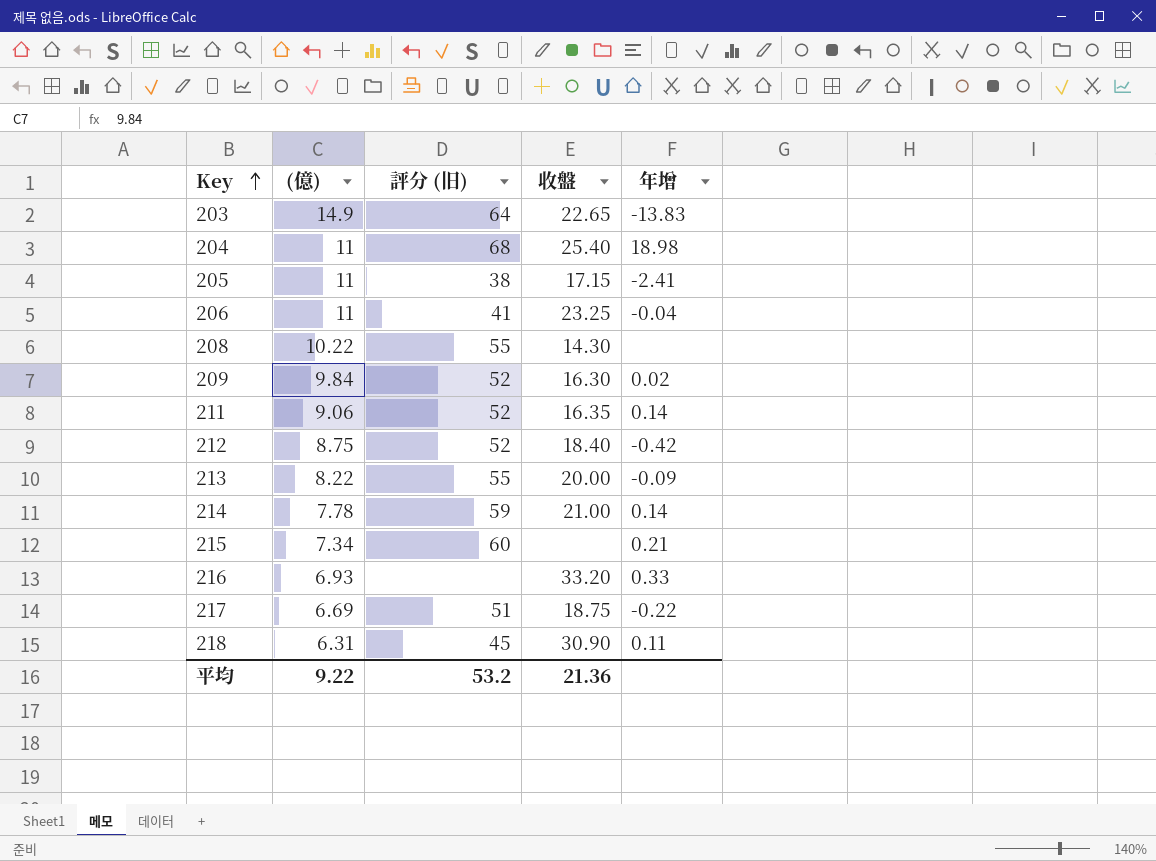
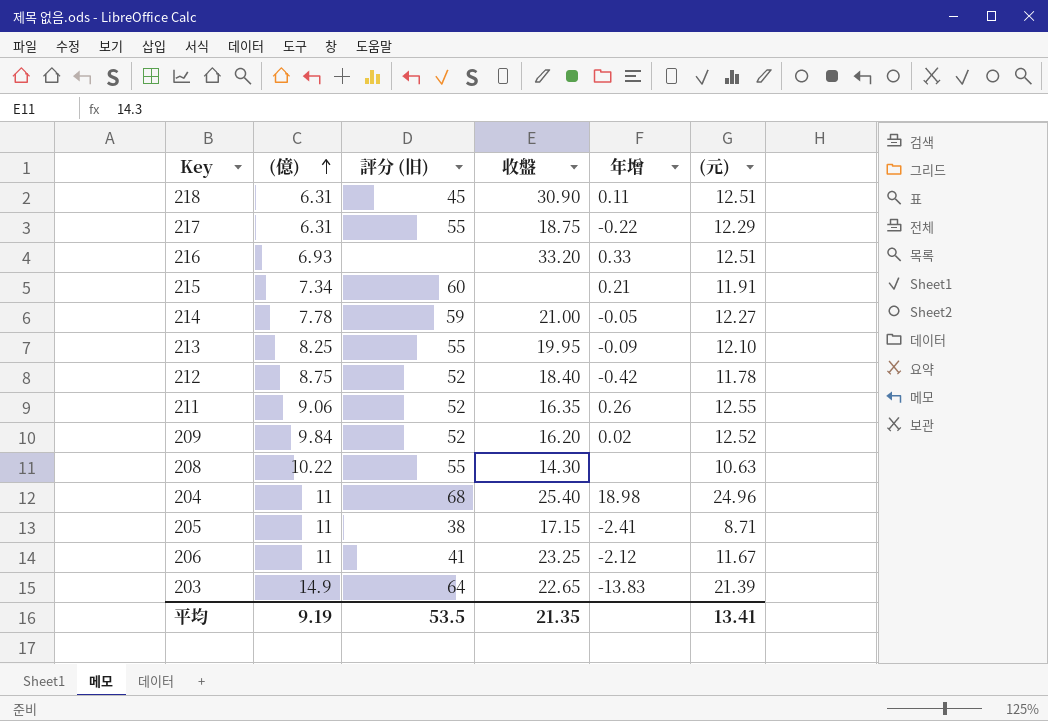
row order: Key ascending -> (億) ascending
column (元) | position: none -> 6
217 | (億): 6.69 -> 6.31
217 | 評分 (旧): 51 -> 55
214 | 年增: 0.14 -> -0.05
213 | (億): 8.22 -> 8.25
213 | 收盤: 20.00 -> 19.95
211 | 年增: 0.14 -> 0.26
209 | 收盤: 16.30 -> 16.20
206 | 年增: -0.04 -> -2.12
平均 | (億): 9.22 -> 9.19
平均 | 評分 (旧): 53.2 -> 53.5
平均 | 收盤: 21.36 -> 21.35

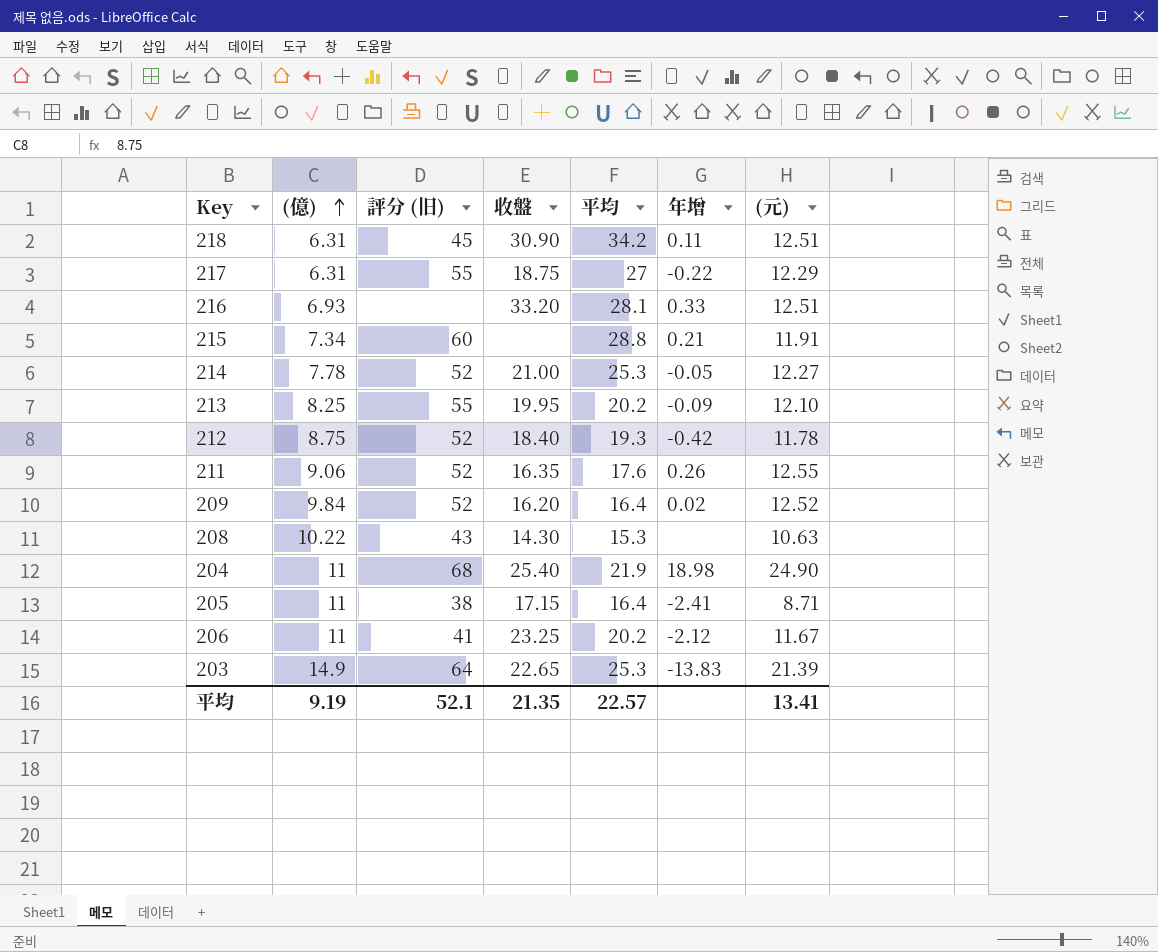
column 平均 | position: none -> 5
214 | 評分 (旧): 59 -> 52
208 | 評分 (旧): 55 -> 43
204 | (元): 24.96 -> 24.90
平均 | 評分 (旧): 53.5 -> 52.1

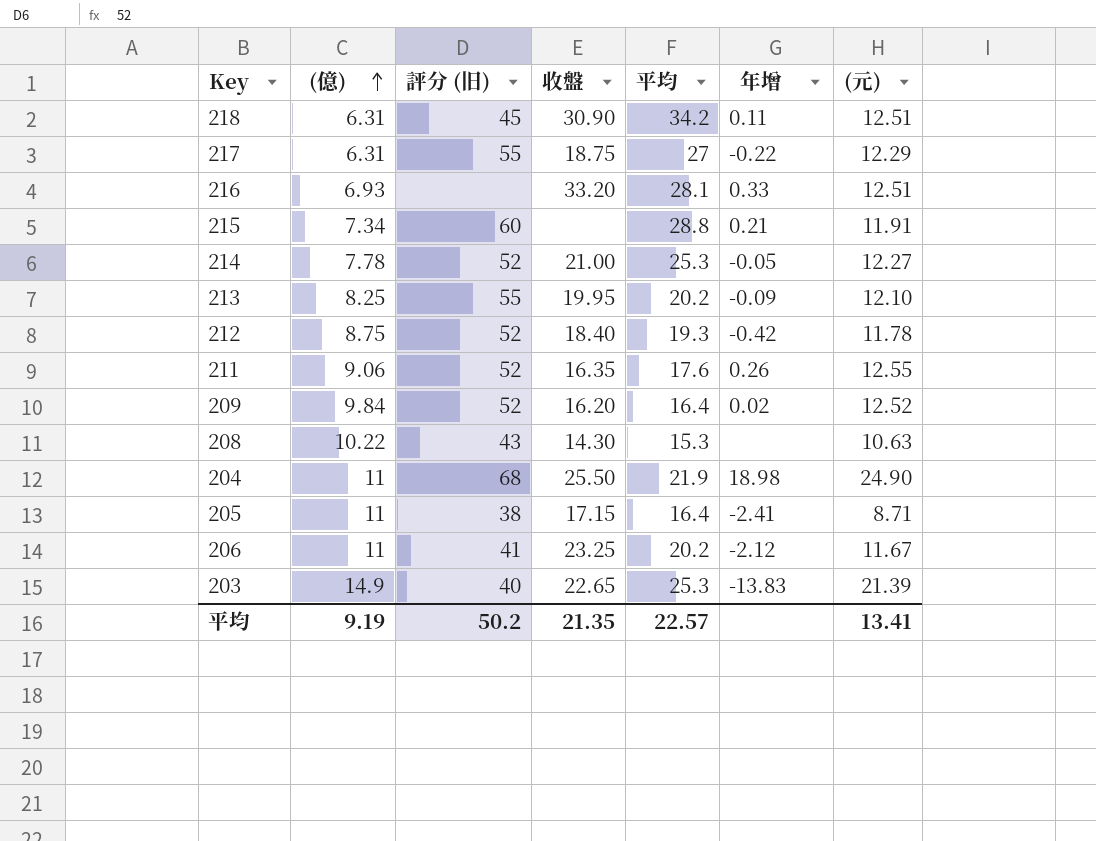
204 | 收盤: 25.40 -> 25.50
203 | 評分 (旧): 64 -> 40
平均 | 評分 (旧): 52.1 -> 50.2

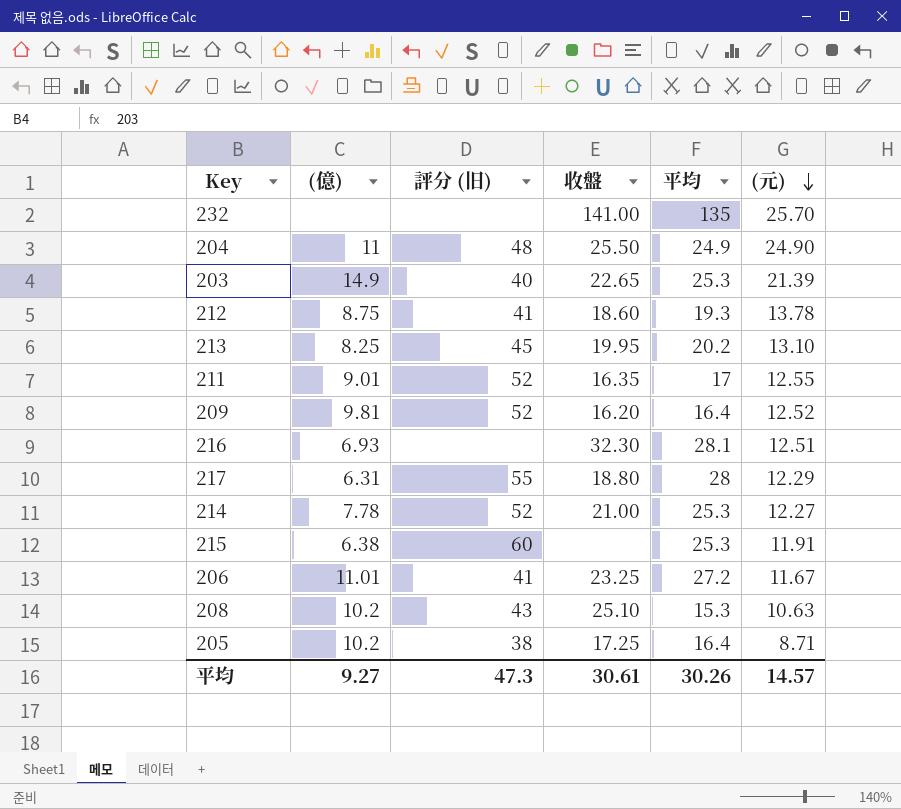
row order: (億) ascending -> (元) descending
column 年增 | position: 6 -> none
row 218: 6.31 | 45 | 30.90 | 34.2 | 0.11 | 12.51 -> none
row 232: none -> none | none | 141.00 | 135 | 25.70
204 | 評分 (旧): 68 -> 48
204 | 平均: 21.9 -> 24.9
212 | 評分 (旧): 52 -> 41
212 | 收盤: 18.40 -> 18.60
212 | (元): 11.78 -> 13.78
213 | 評分 (旧): 55 -> 45
213 | (元): 12.10 -> 13.10
211 | (億): 9.06 -> 9.01
211 | 平均: 17.6 -> 17
209 | (億): 9.84 -> 9.81
216 | 收盤: 33.20 -> 32.30
217 | 收盤: 18.75 -> 18.80
217 | 平均: 27 -> 28
215 | (億): 7.34 -> 6.38
215 | 平均: 28.8 -> 25.3
206 | (億): 11 -> 11.01
206 | 平均: 20.2 -> 27.2
208 | (億): 10.22 -> 10.2
208 | 收盤: 14.30 -> 25.10
205 | (億): 11 -> 10.2
205 | 收盤: 17.15 -> 17.25
平均 | (億): 9.19 -> 9.27
平均 | 評分 (旧): 50.2 -> 47.3
平均 | 收盤: 21.35 -> 30.61
平均 | 平均: 22.57 -> 30.26
平均 | (元): 13.41 -> 14.57

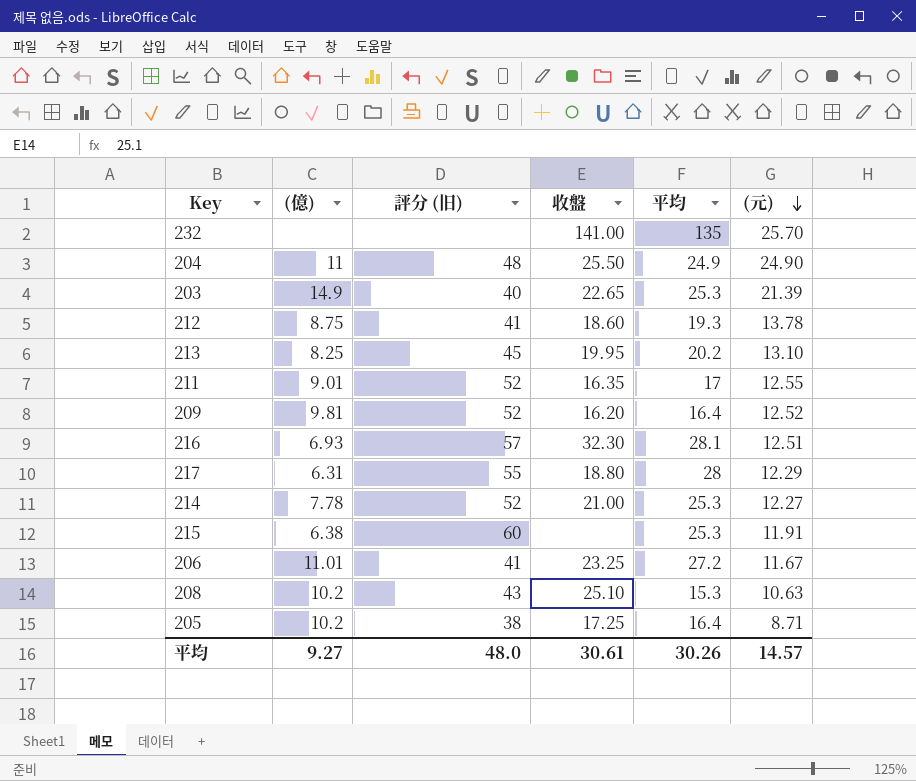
216 | 評分 (旧): none -> 57
平均 | 評分 (旧): 47.3 -> 48.0

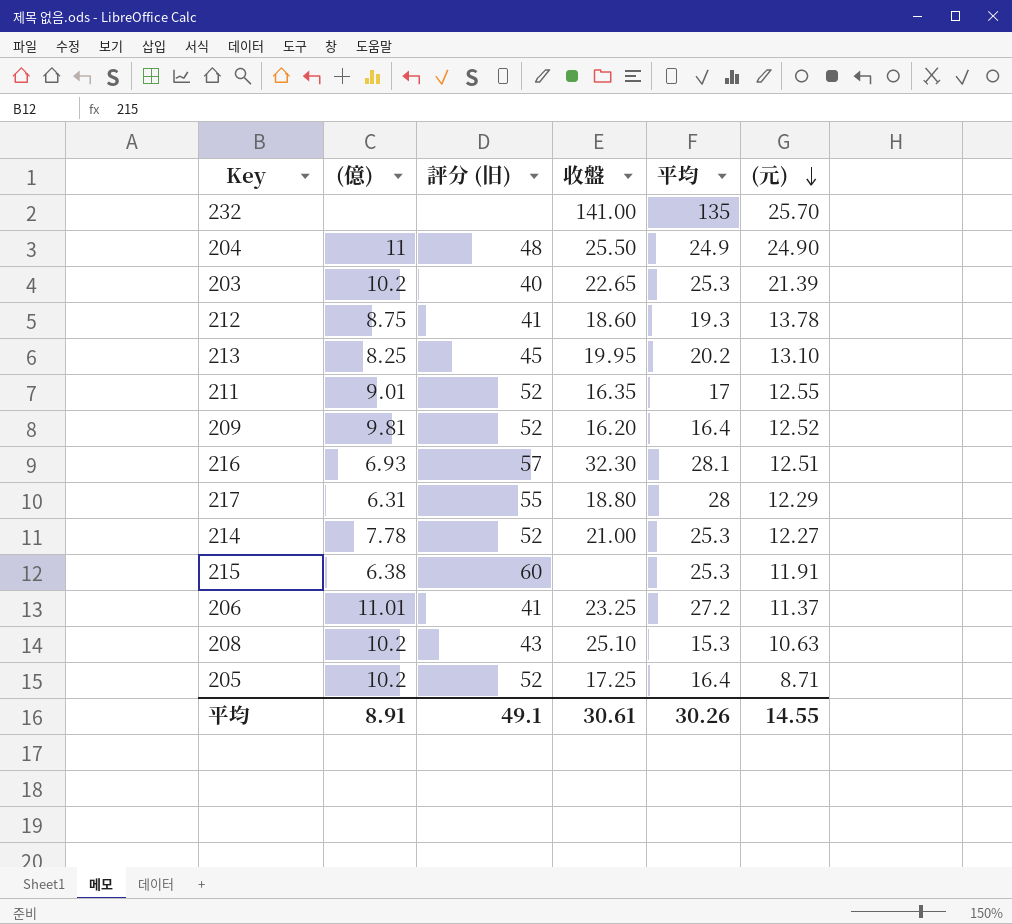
203 | (億): 14.9 -> 10.2
206 | (元): 11.67 -> 11.37
205 | 評分 (旧): 38 -> 52
平均 | (億): 9.27 -> 8.91
平均 | 評分 (旧): 48.0 -> 49.1
平均 | (元): 14.57 -> 14.55

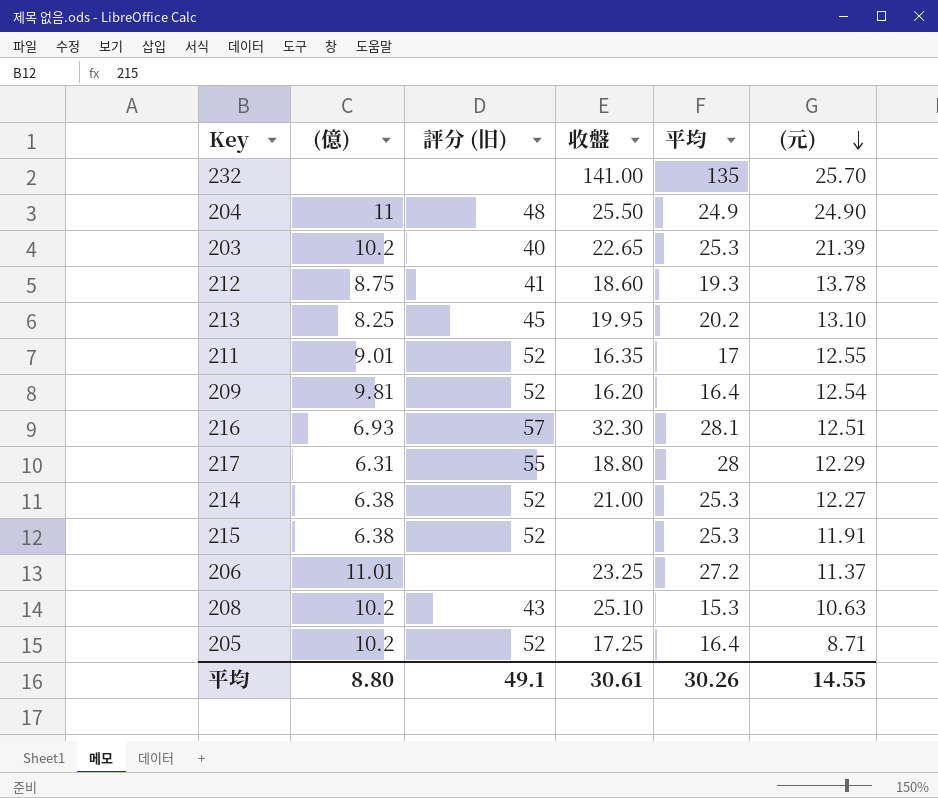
209 | (元): 12.52 -> 12.54
214 | (億): 7.78 -> 6.38
215 | 評分 (旧): 60 -> 52
206 | 評分 (旧): 41 -> none
平均 | (億): 8.91 -> 8.80

